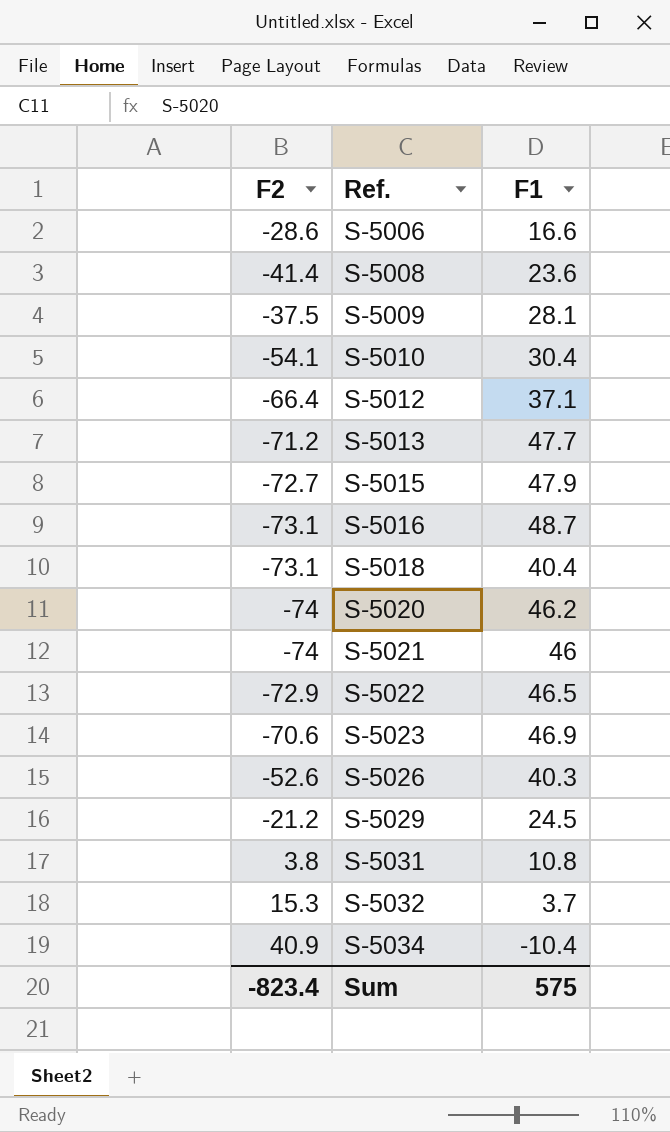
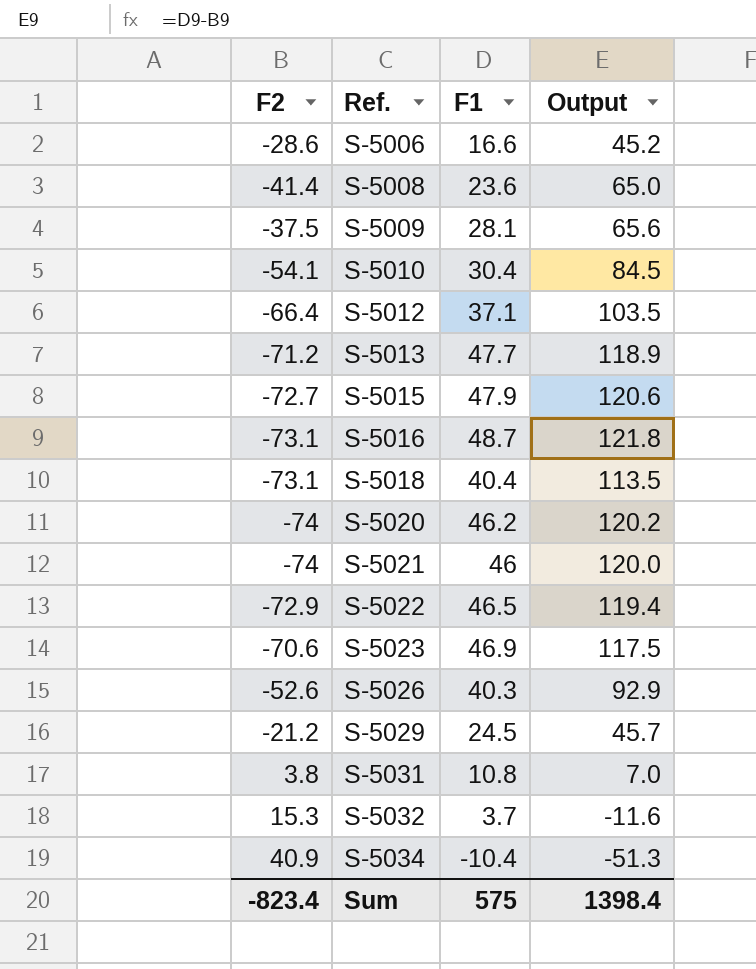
column Output | formula: none -> [F1] - [F2]

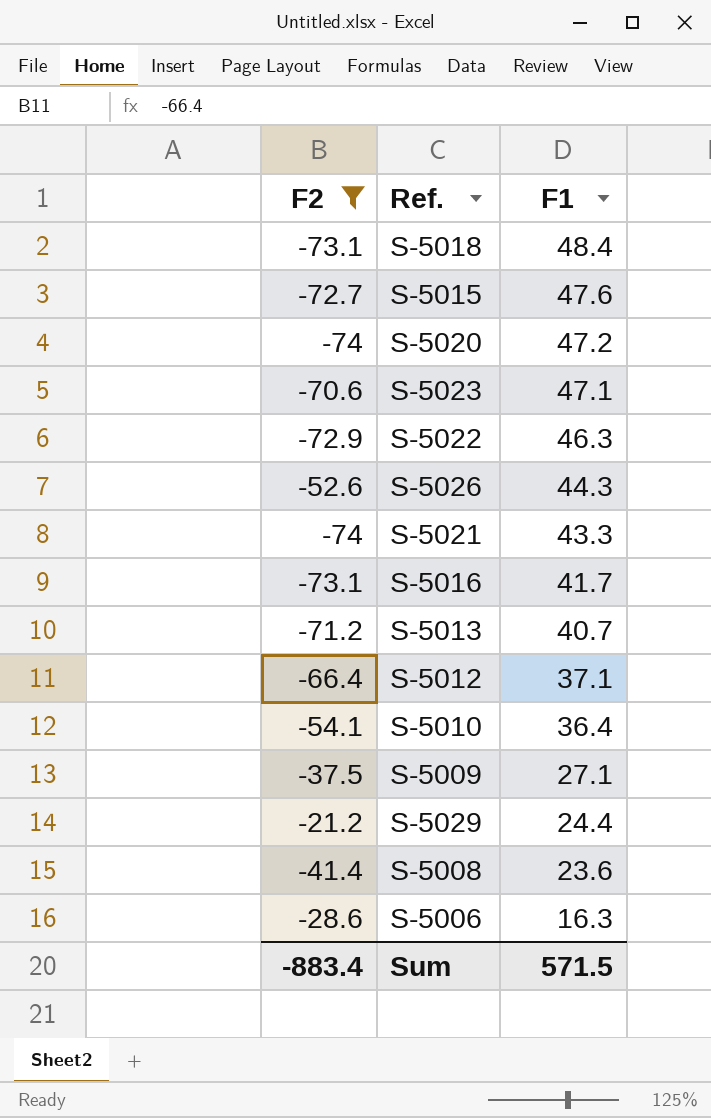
filter: none -> F2 <= -21.2
row order: Ref. ascending -> F1 descending
column Output | formula: [F1] - [F2] -> none
S-5018 | F1: 40.4 -> 48.4
S-5015 | F1: 47.9 -> 47.6
S-5020 | F1: 46.2 -> 47.2
S-5023 | F1: 46.9 -> 47.1
S-5022 | F1: 46.5 -> 46.3
S-5026 | F1: 40.3 -> 44.3
S-5021 | F1: 46 -> 43.3
S-5016 | F1: 48.7 -> 41.7
S-5013 | F1: 47.7 -> 40.7
S-5010 | F1: 30.4 -> 36.4
S-5009 | F1: 28.1 -> 27.1
S-5029 | F1: 24.5 -> 24.4
S-5006 | F1: 16.6 -> 16.3
Sum | F2: -823.4 -> -883.4
Sum | F1: 575 -> 571.5

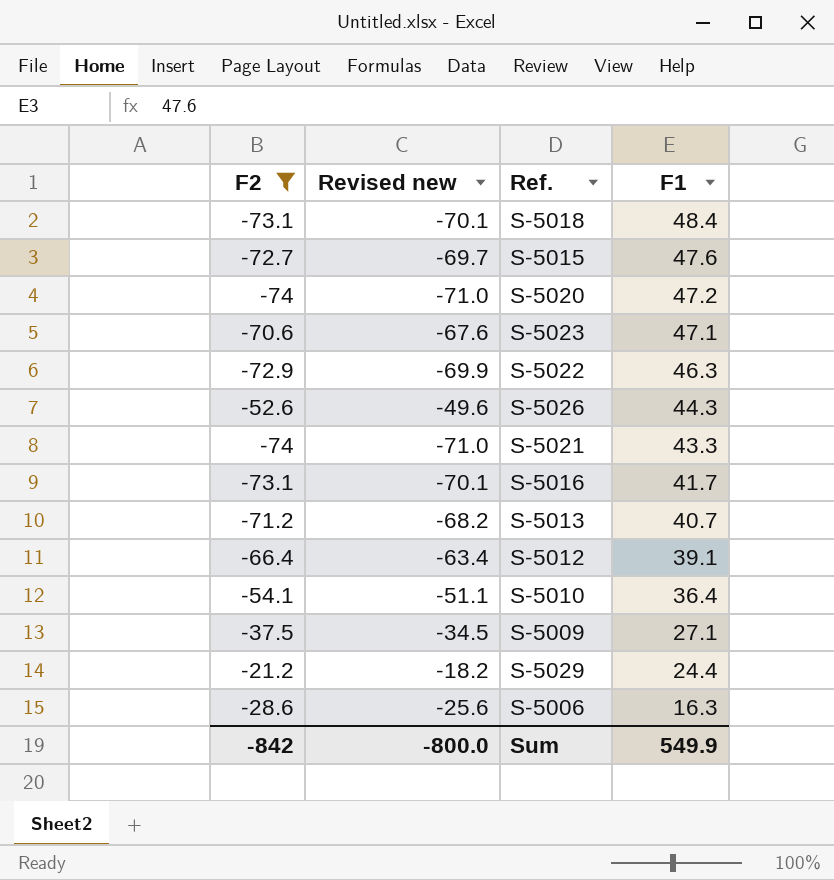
column Revised new | formula: none -> [F2] + 3
row S-5008: -41.4 | 23.6 -> none
S-5012 | F1: 37.1 -> 39.1
Sum | F2: -883.4 -> -842
Sum | F1: 571.5 -> 549.9

